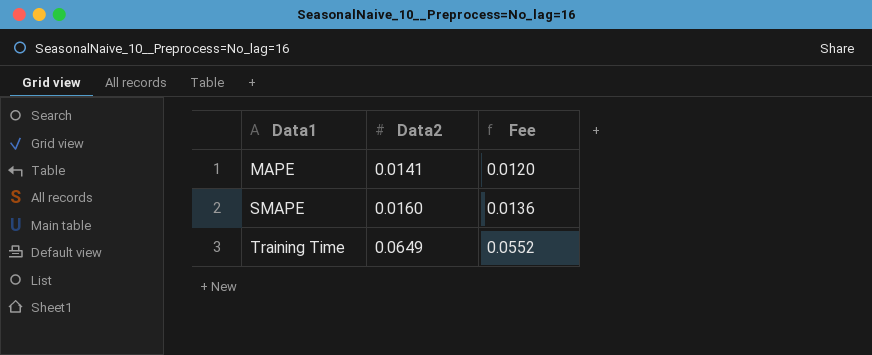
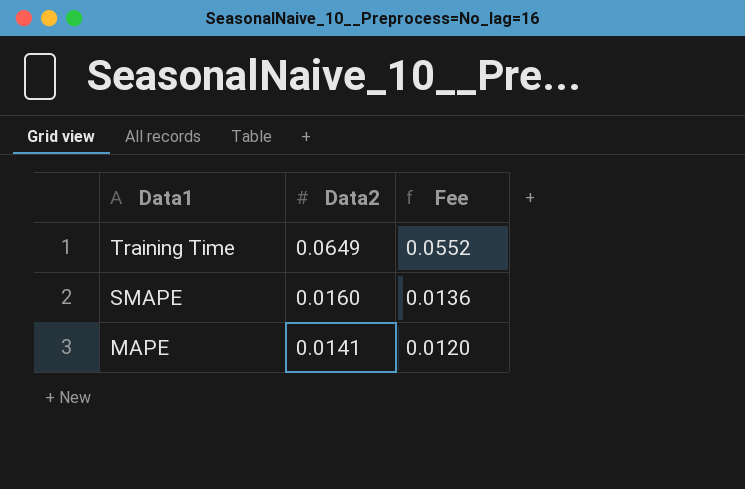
row order: Data1 ascending -> Data1 descending

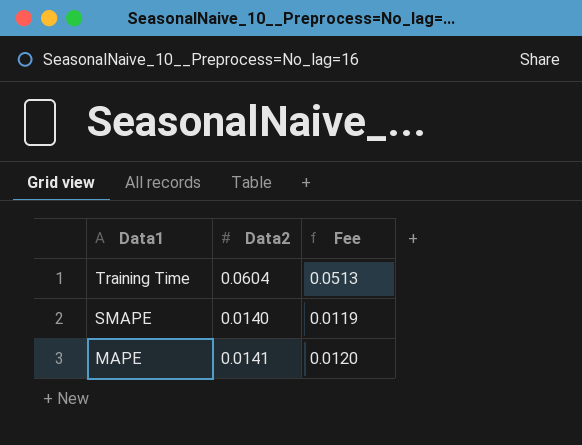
Training Time | Data2: 0.0649 -> 0.0604
Training Time | Fee: 0.0552 -> 0.0513
SMAPE | Data2: 0.0160 -> 0.0140
SMAPE | Fee: 0.0136 -> 0.0119

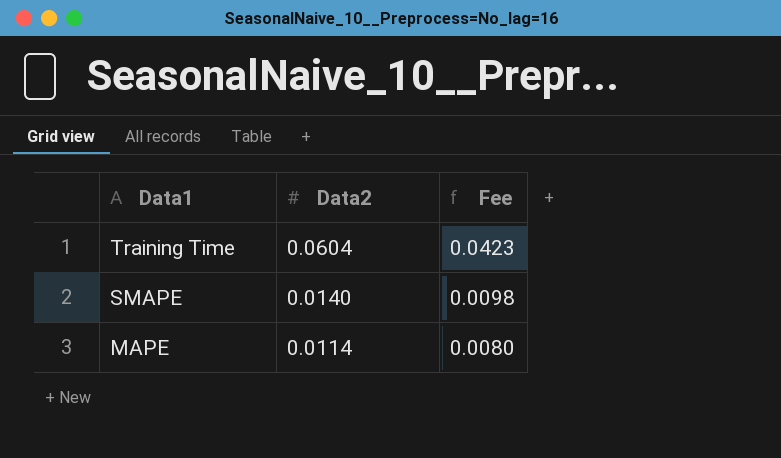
column Fee | formula: [Data2] * 0.85 -> [Data2] * 0.7
MAPE | Data2: 0.0141 -> 0.0114

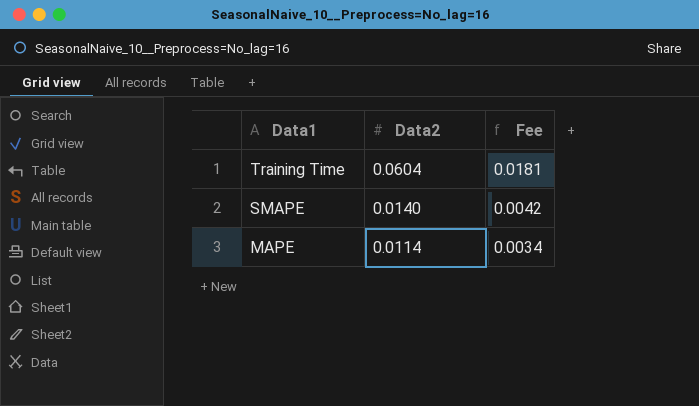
column Fee | formula: [Data2] * 0.7 -> [Data2] * 0.3

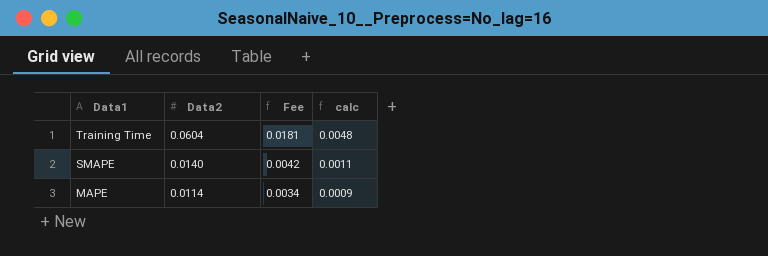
column calc | formula: none -> [Data2] * 0.08

